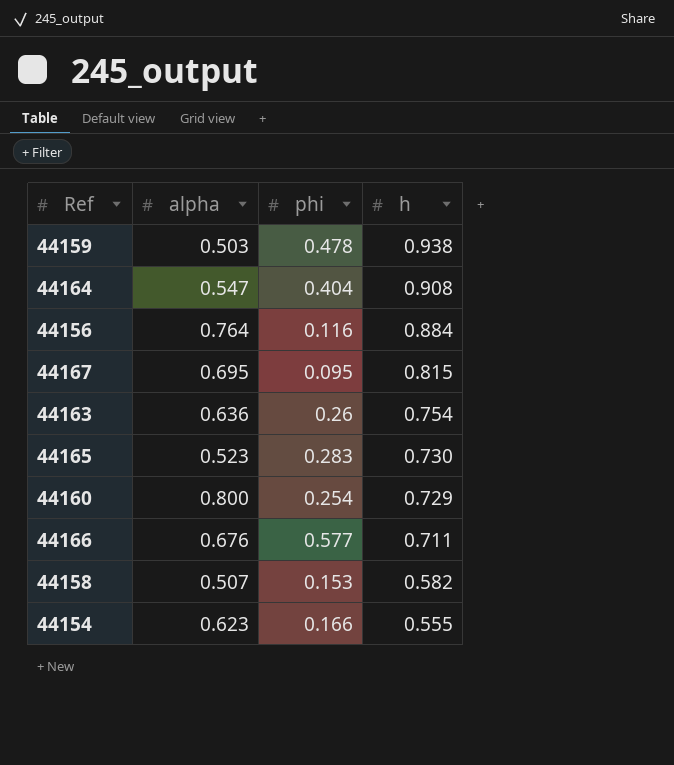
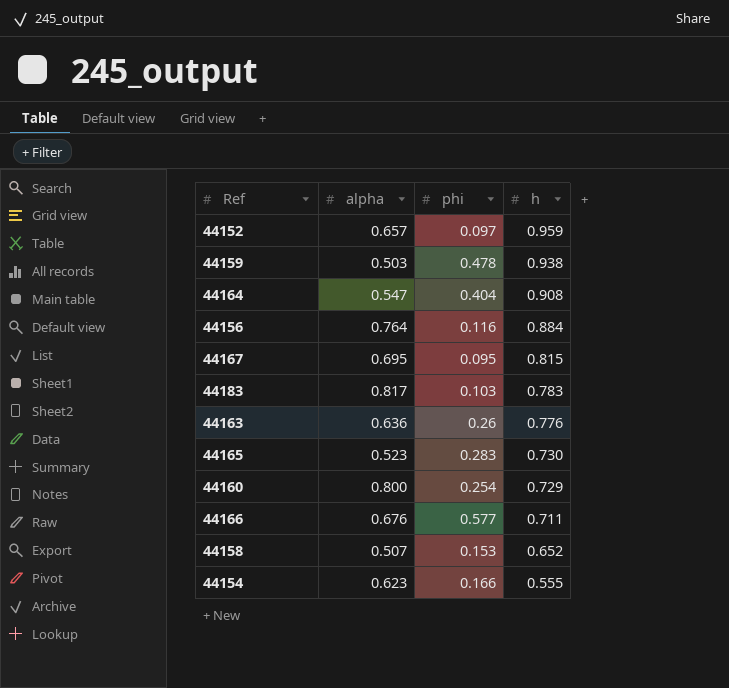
row 44152: none -> 0.657 | 0.097 | 0.959
row 44183: none -> 0.817 | 0.103 | 0.783
44163 | h: 0.754 -> 0.776
44158 | h: 0.582 -> 0.652

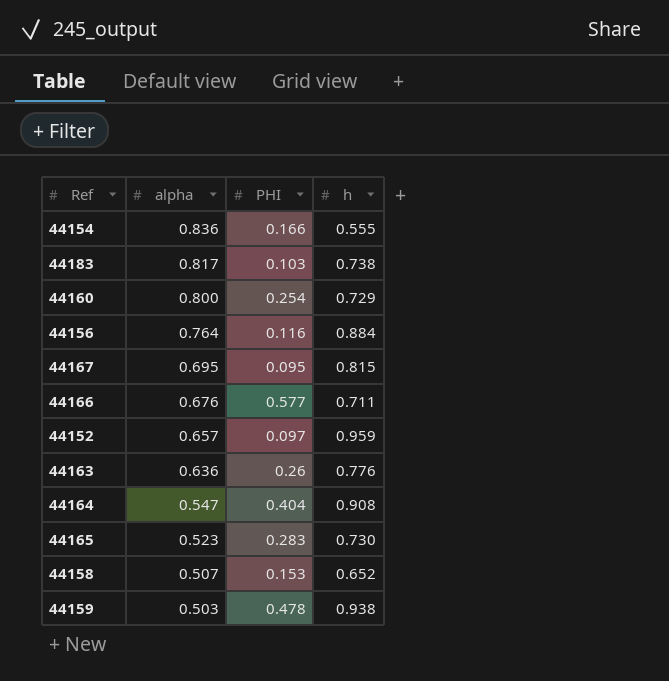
row order: h descending -> alpha descending
column name: phi -> PHI
44154 | alpha: 0.623 -> 0.836
44183 | h: 0.783 -> 0.738

